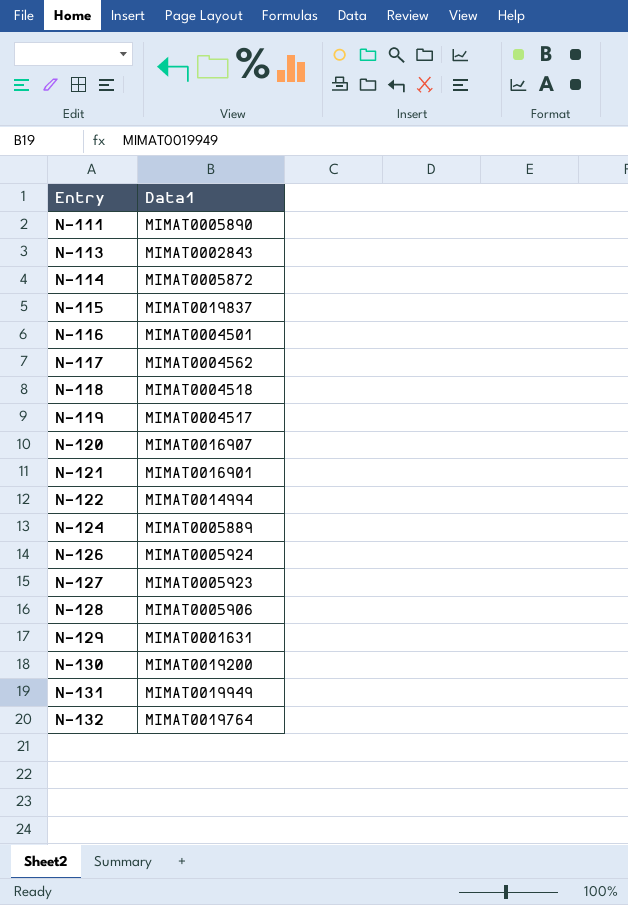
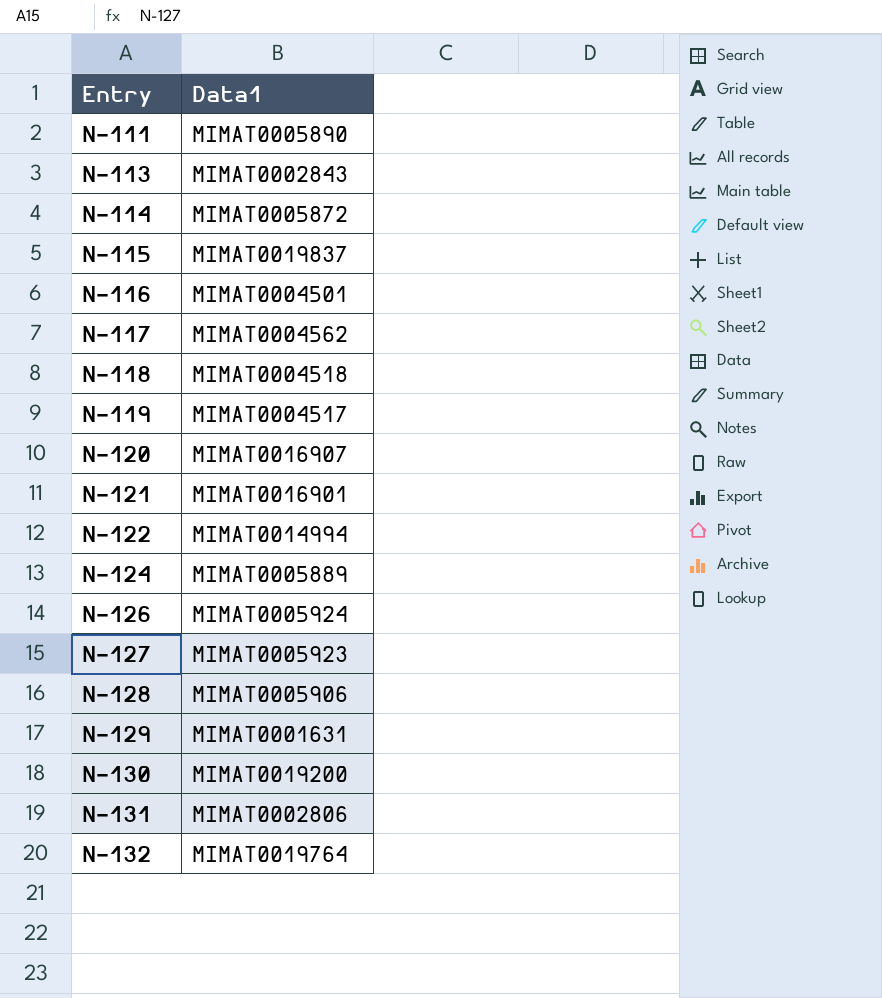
N-131 | Data1: MIMAT0019949 -> MIMAT0002806

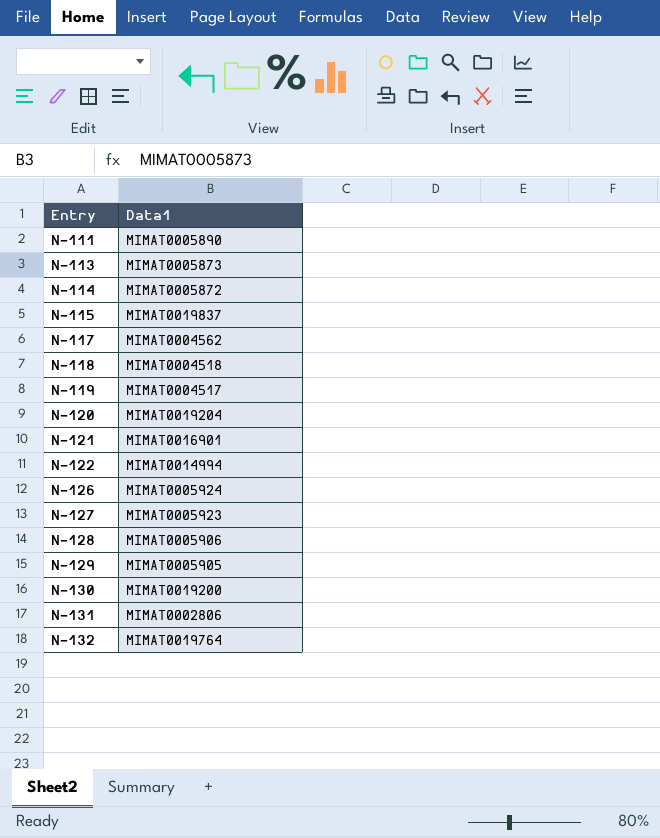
row N-116: MIMAT0004501 -> none
row N-124: MIMAT0005889 -> none
N-113 | Data1: MIMAT0002843 -> MIMAT0005873
N-120 | Data1: MIMAT0016907 -> MIMAT0019204
N-129 | Data1: MIMAT0001631 -> MIMAT0005905

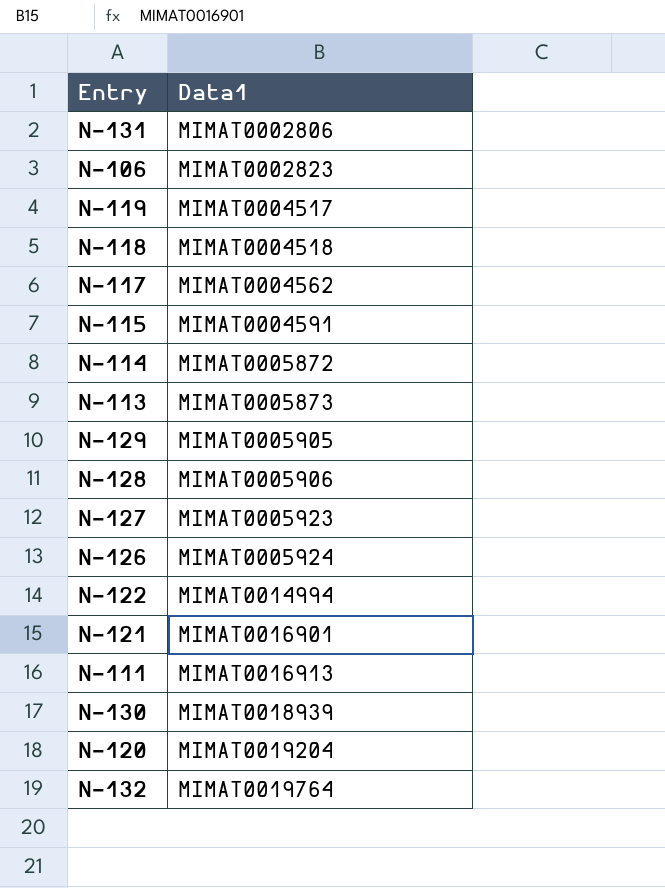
row order: Entry ascending -> Data1 ascending
row N-106: none -> MIMAT0002823
N-115 | Data1: MIMAT0019837 -> MIMAT0004591
N-111 | Data1: MIMAT0005890 -> MIMAT0016913
N-130 | Data1: MIMAT0019200 -> MIMAT0018939

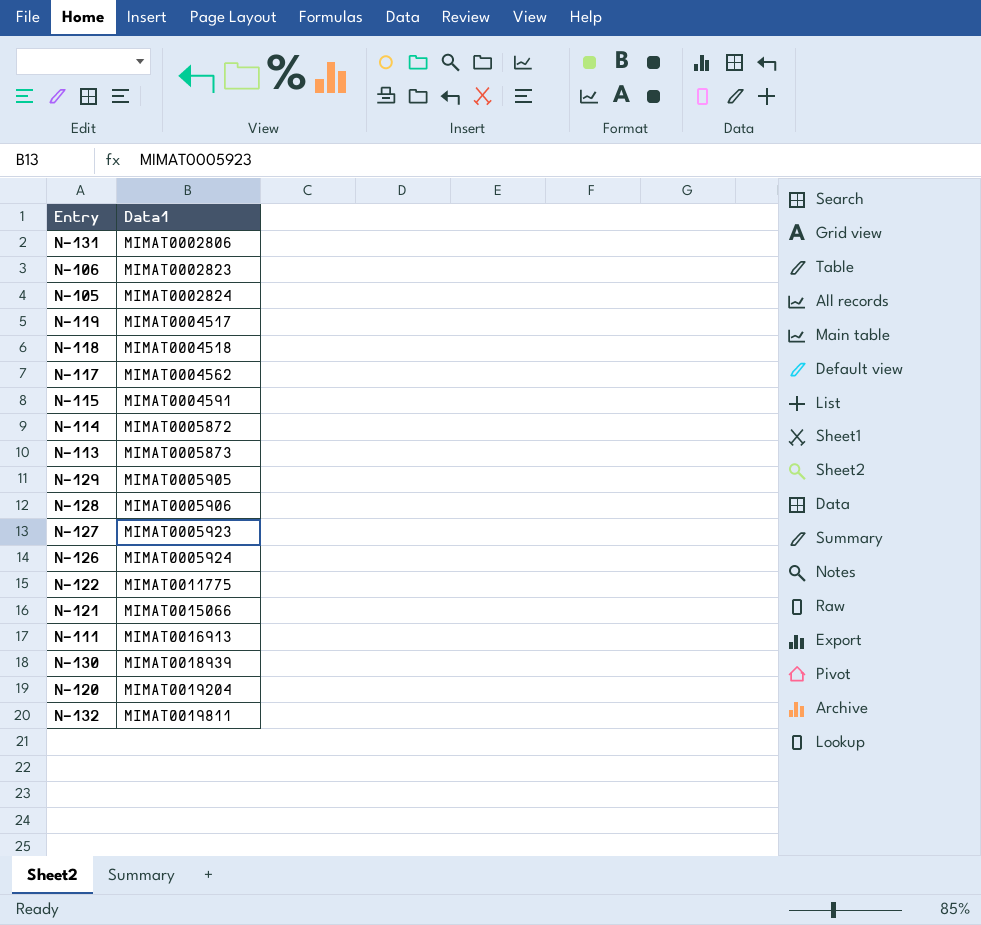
row N-105: none -> MIMAT0002824
N-122 | Data1: MIMAT0014994 -> MIMAT0011775
N-121 | Data1: MIMAT0016901 -> MIMAT0015066
N-132 | Data1: MIMAT0019764 -> MIMAT0019811

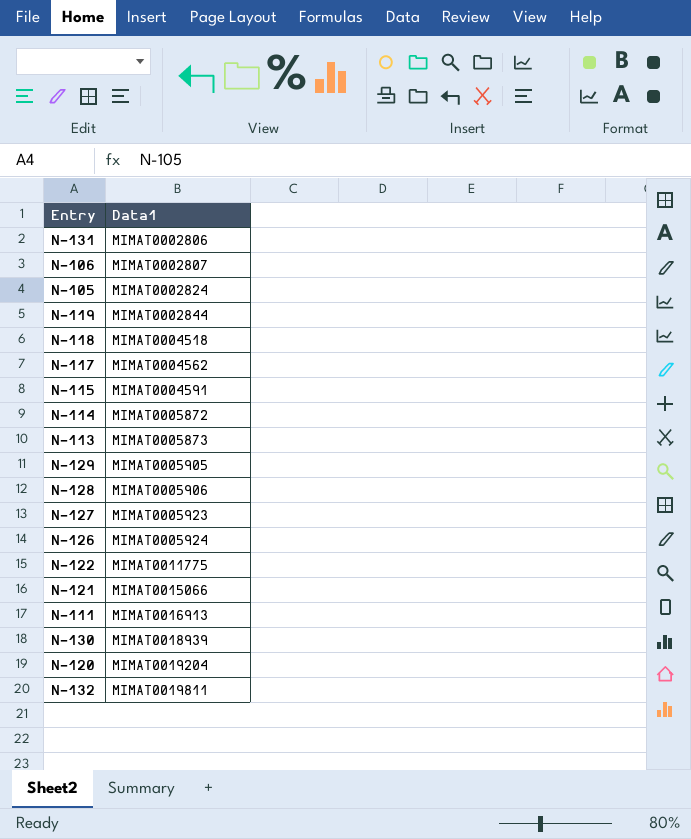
N-106 | Data1: MIMAT0002823 -> MIMAT0002807
N-119 | Data1: MIMAT0004517 -> MIMAT0002844

